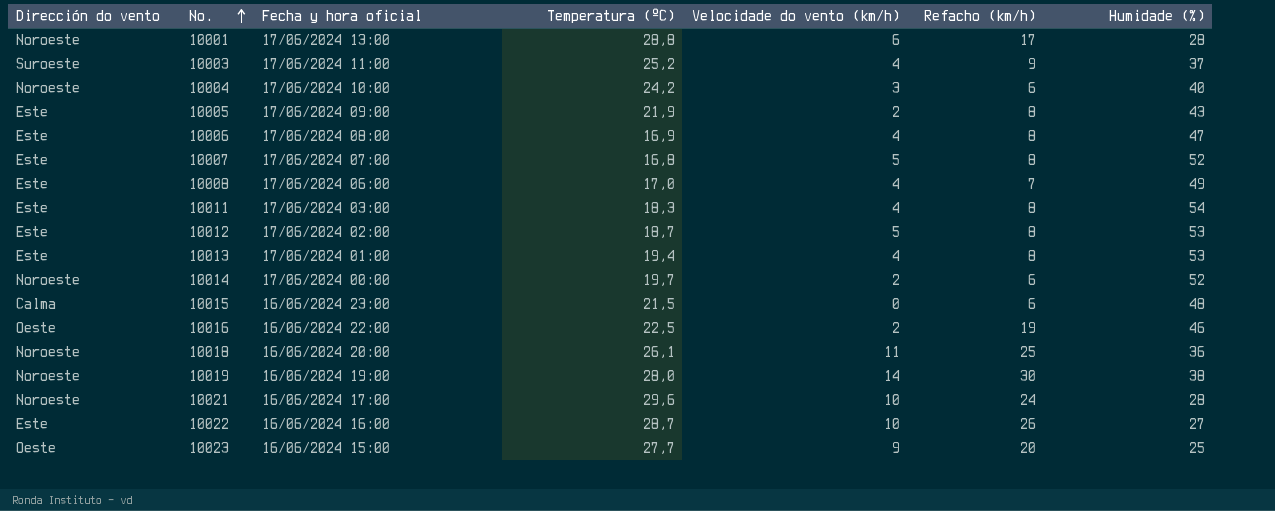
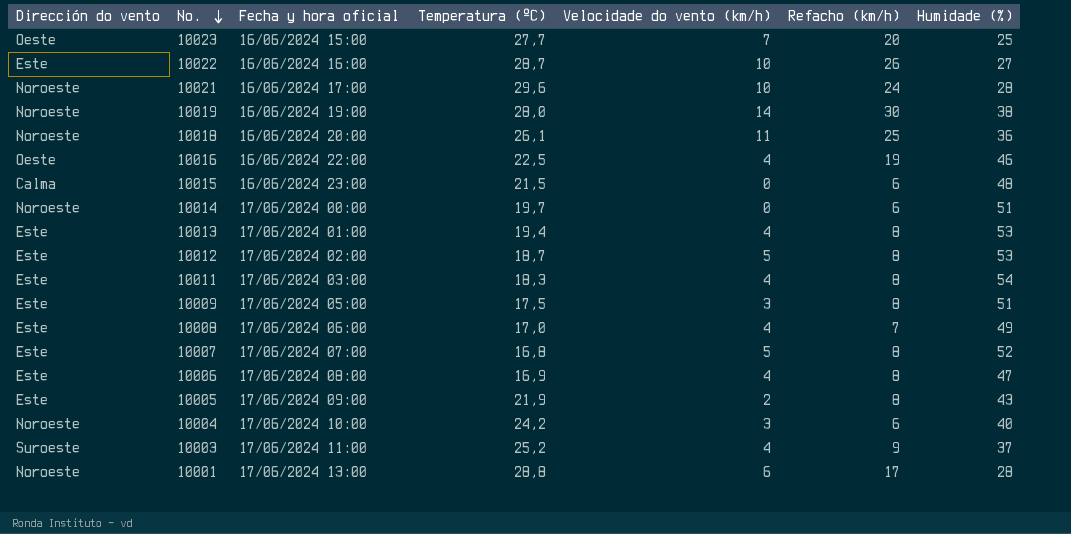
row order: No. ascending -> No. descending
10023 | Velocidade do vento (km/h): 9 -> 7
10016 | Velocidade do vento (km/h): 2 -> 4
10014 | Velocidade do vento (km/h): 2 -> 0
10014 | Humidade (%): 52 -> 51
row 10009: none -> Este | 17/06/2024 05:00 | 17,5 | 3 | 8 | 51

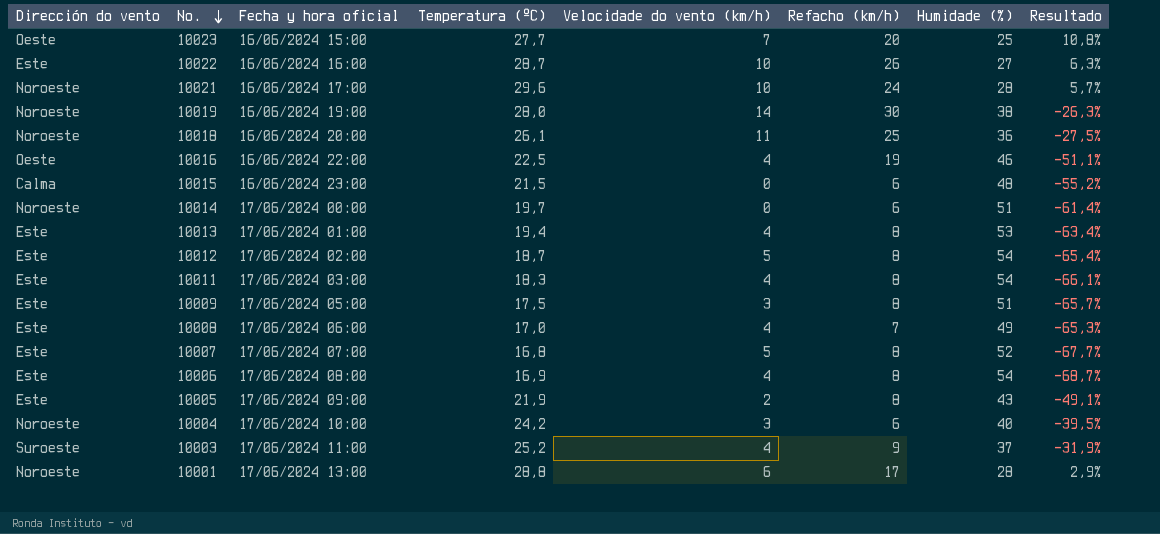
column Resultado | formula: none -> ([Temperatura (ºC)] - [Humidade (%)]) / [Humidade (%)]
10012 | Humidade (%): 53 -> 54
10006 | Humidade (%): 47 -> 54

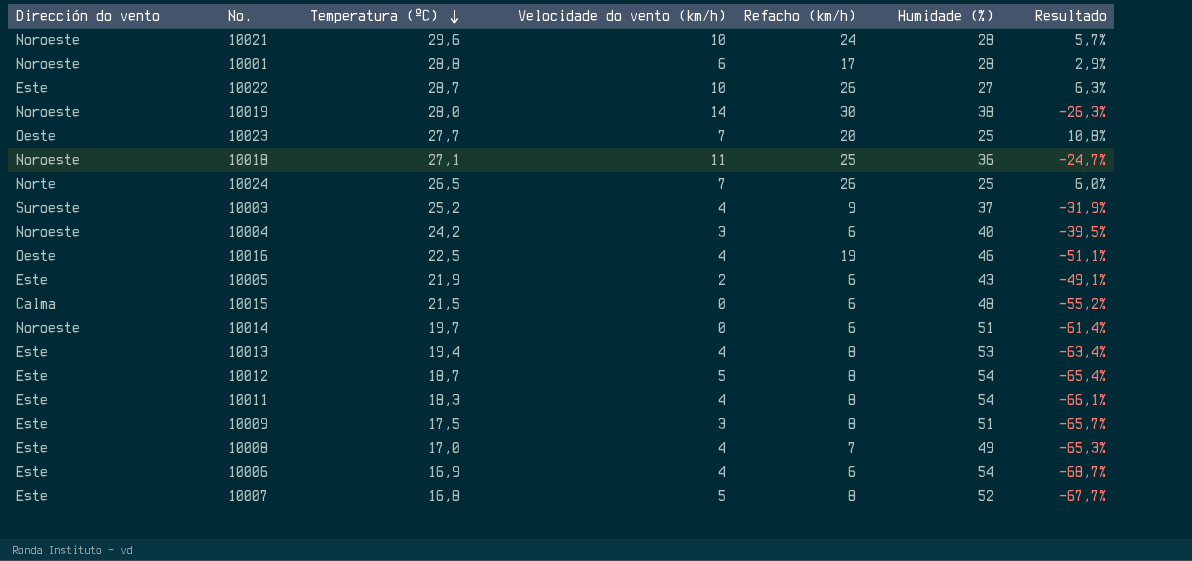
row order: No. descending -> Temperatura (ºC) descending
column Fecha y hora oficial | position: 3 -> none
10018 | Temperatura (ºC): 26,1 -> 27,1
10018 | Resultado: -27,5% -> -24,7%
row 10024: none -> Norte | 26,5 | 7 | 26 | 25 | 6,0%
10005 | Refacho (km/h): 8 -> 6
10006 | Refacho (km/h): 8 -> 6

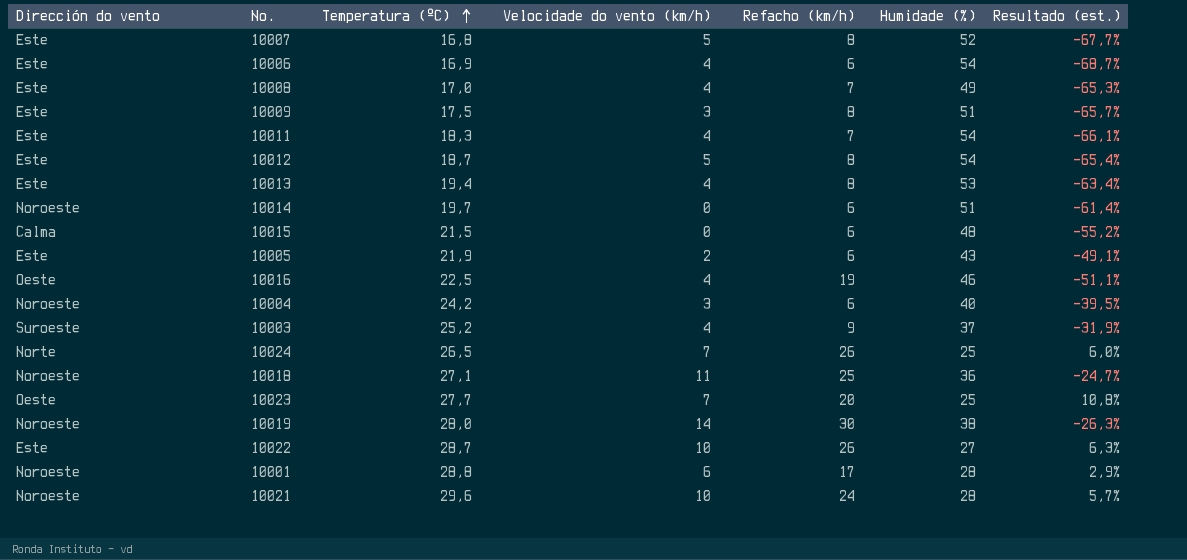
row order: Temperatura (ºC) descending -> Temperatura (ºC) ascending
column name: Resultado -> Resultado (est.)
10011 | Refacho (km/h): 8 -> 7

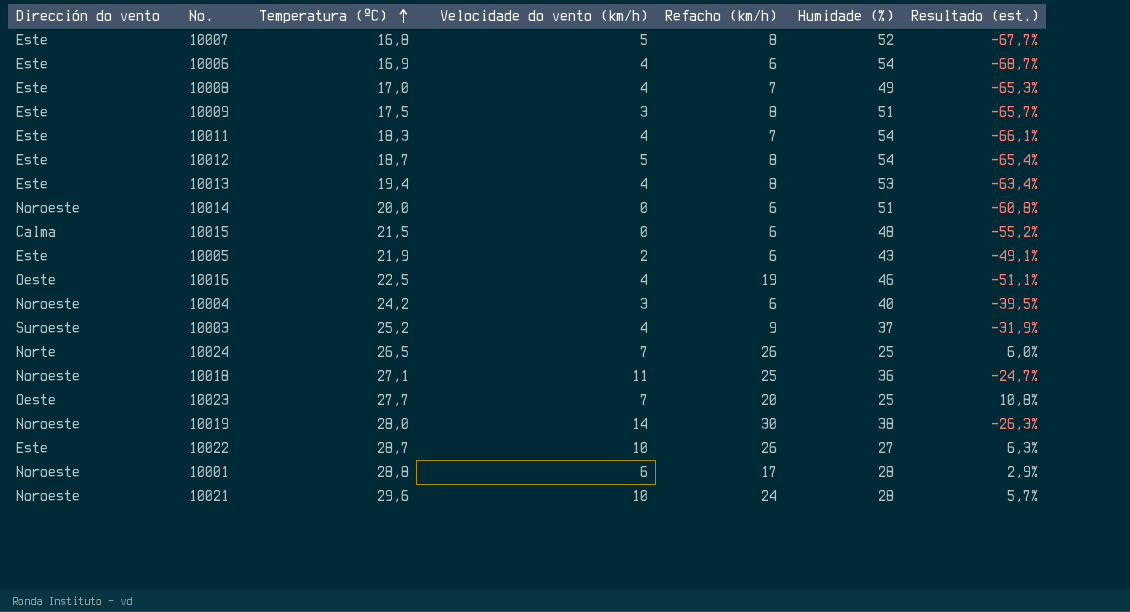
10014 | Temperatura (ºC): 19,7 -> 20,0
10014 | Resultado (est.): -61,4% -> -60,8%

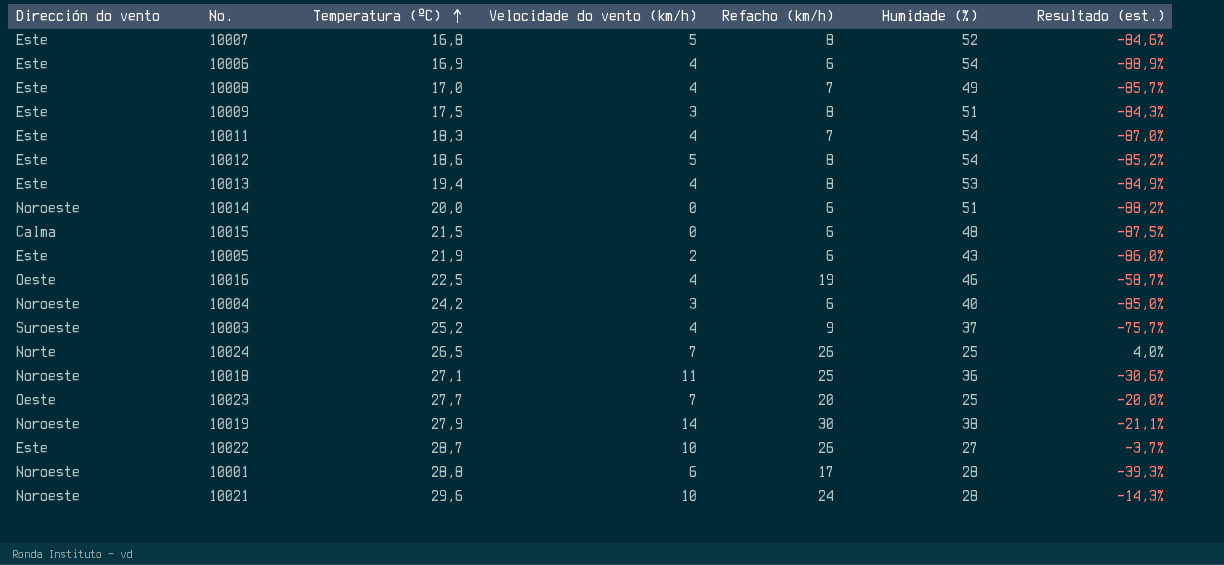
column Resultado (est.) | formula: ([Temperatura (ºC)] - [Humidade (%)]) / [Humidade (%)] -> ([Refacho (km/h)] - [Humidade (%)]) / [Humidade (%)]
10012 | Temperatura (ºC): 18,7 -> 18,6
10019 | Temperatura (ºC): 28,0 -> 27,9

